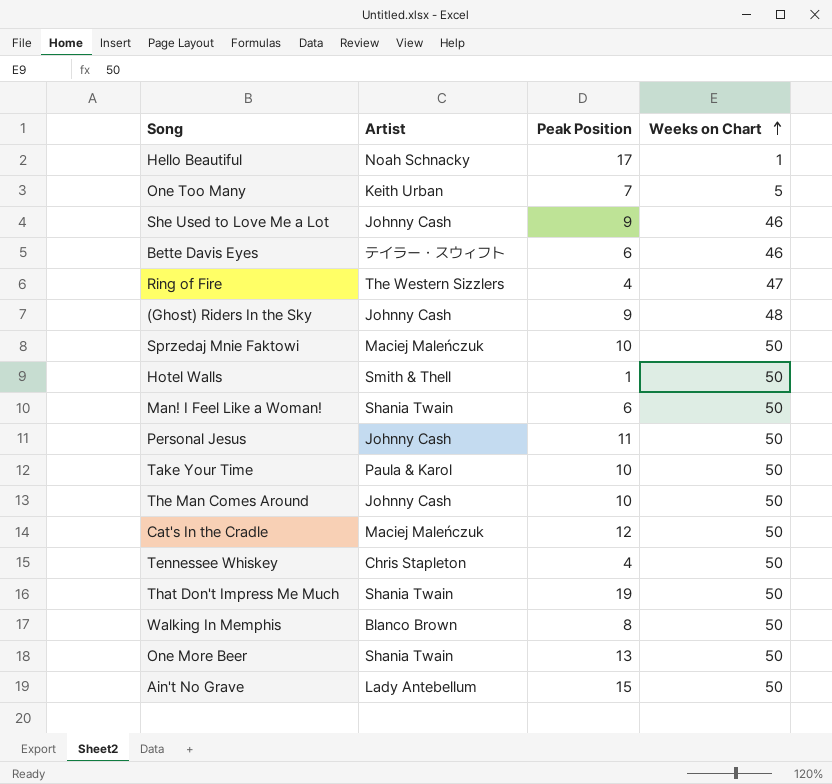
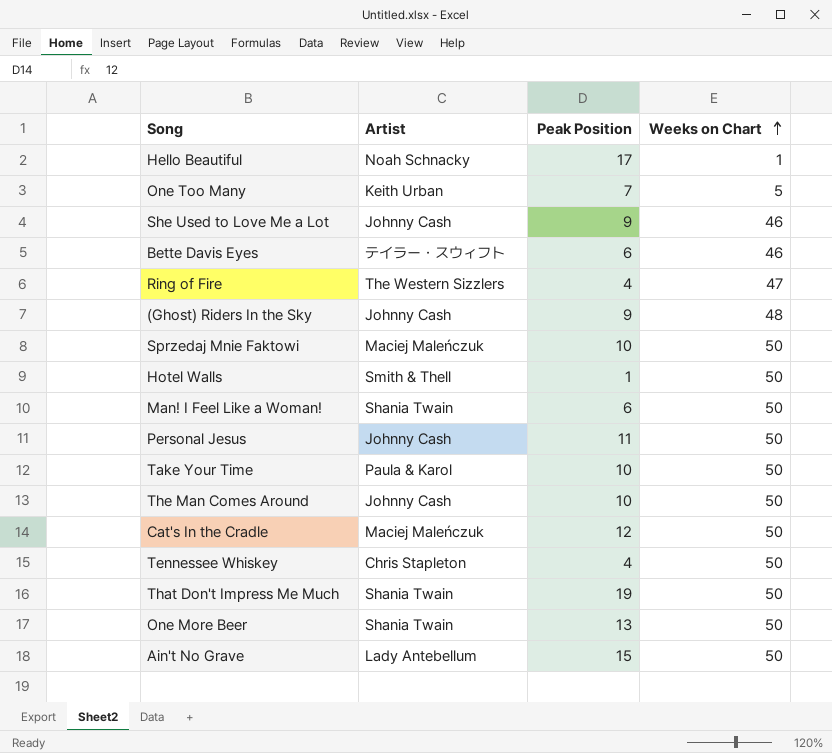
row Walking In Memphis: Blanco Brown | 8 | 50 -> none

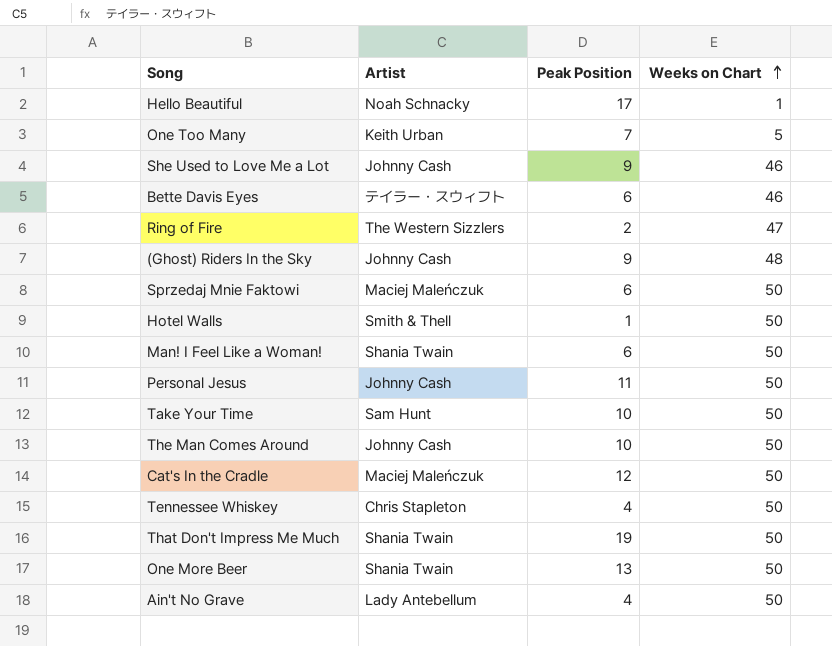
Ring of Fire | Peak Position: 4 -> 2
Sprzedaj Mnie Faktowi | Peak Position: 10 -> 6
Take Your Time | Artist: Paula & Karol -> Sam Hunt
Ain't No Grave | Peak Position: 15 -> 4

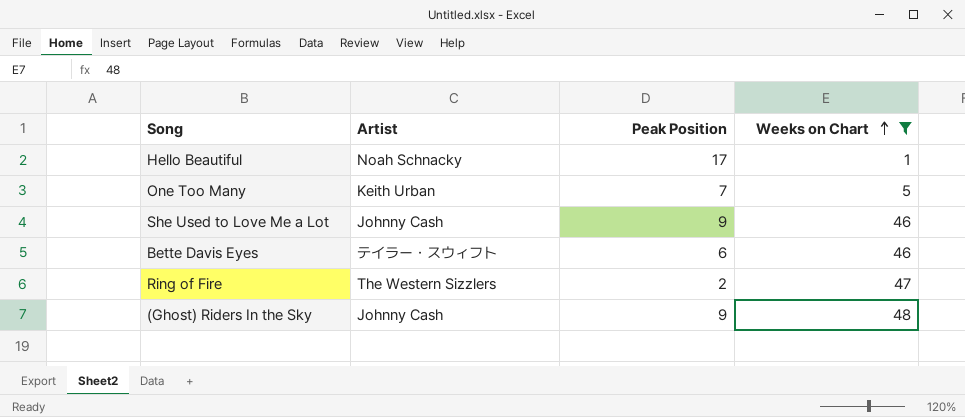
filter: none -> Weeks on Chart != 50

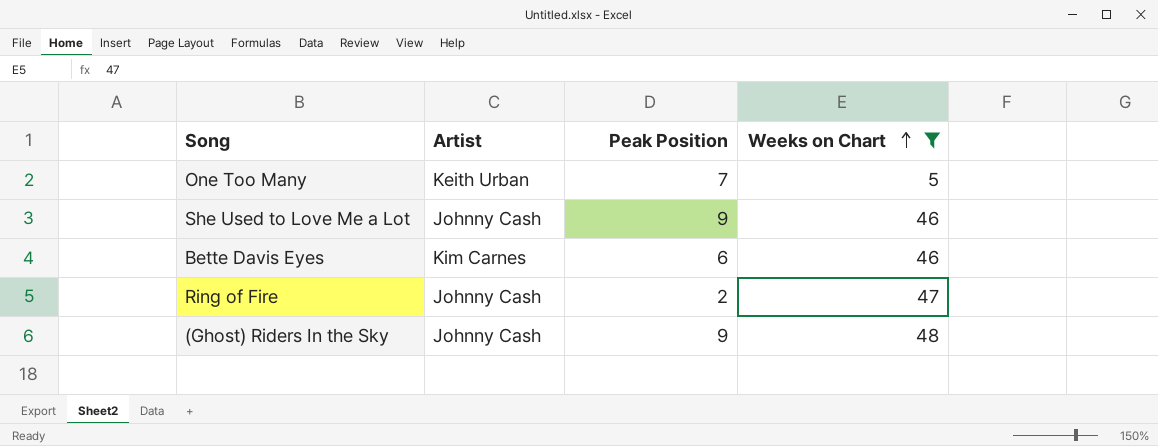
row Hello Beautiful: Noah Schnacky | 17 | 1 -> none
Bette Davis Eyes | Artist: テイラー・スウィフト -> Kim Carnes
Ring of Fire | Artist: The Western Sizzlers -> Johnny Cash

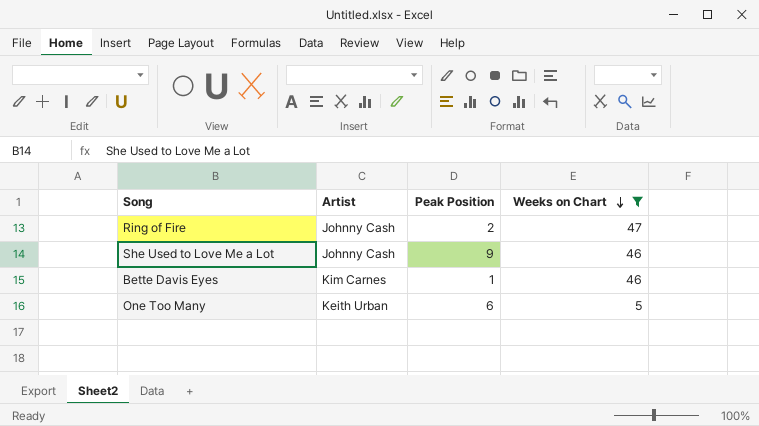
row order: Weeks on Chart ascending -> Weeks on Chart descending
row (Ghost) Riders In the Sky: Johnny Cash | 9 | 48 -> none
Bette Davis Eyes | Peak Position: 6 -> 1
One Too Many | Peak Position: 7 -> 6

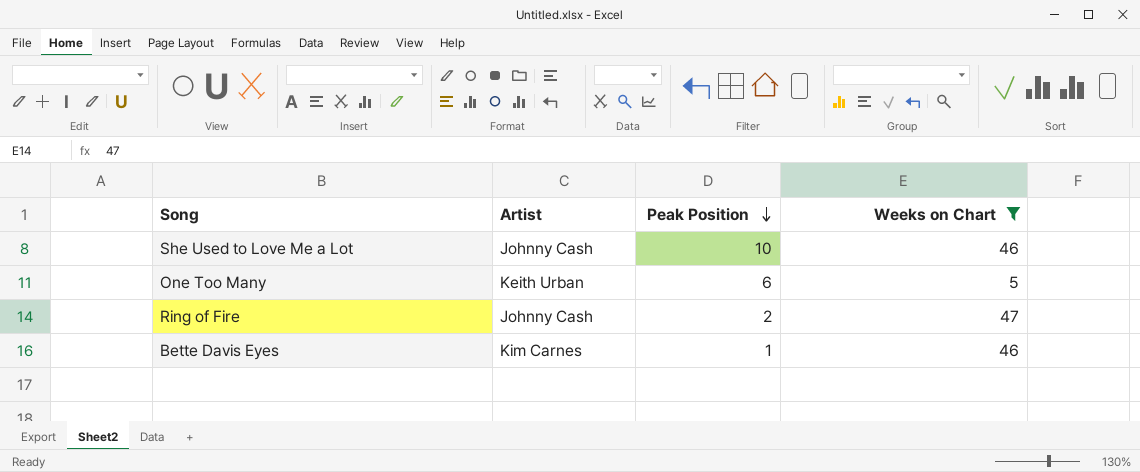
row order: Weeks on Chart descending -> Peak Position descending
She Used to Love Me a Lot | Peak Position: 9 -> 10

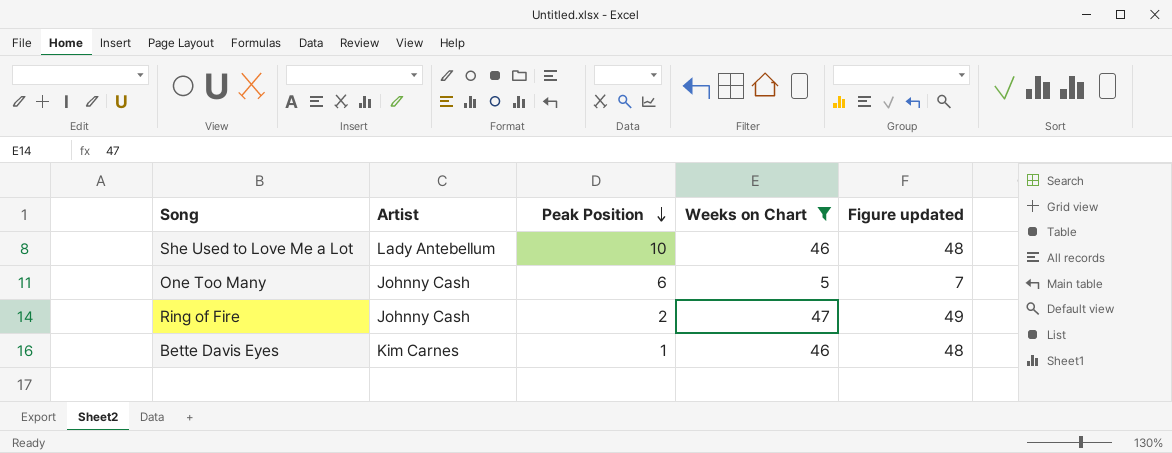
column Figure updated | formula: none -> [Weeks on Chart] + 2
She Used to Love Me a Lot | Artist: Johnny Cash -> Lady Antebellum
One Too Many | Artist: Keith Urban -> Johnny Cash

